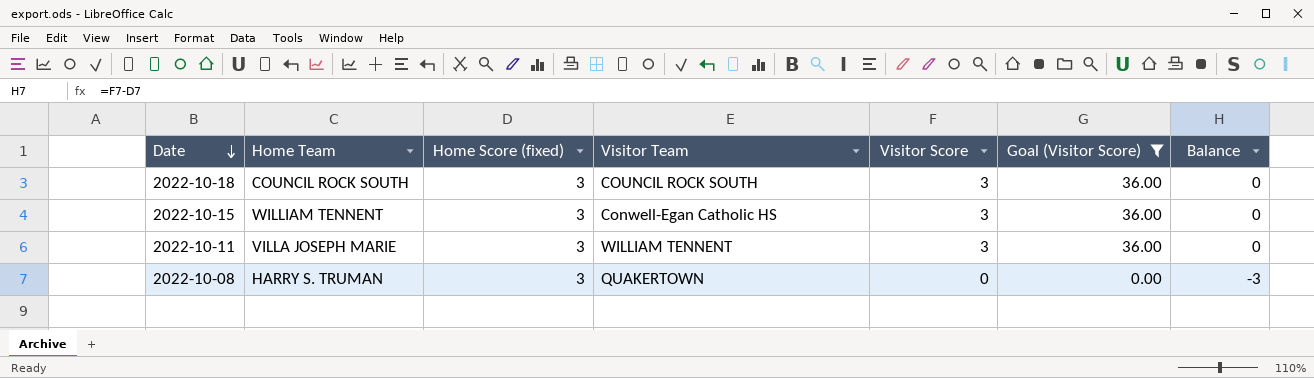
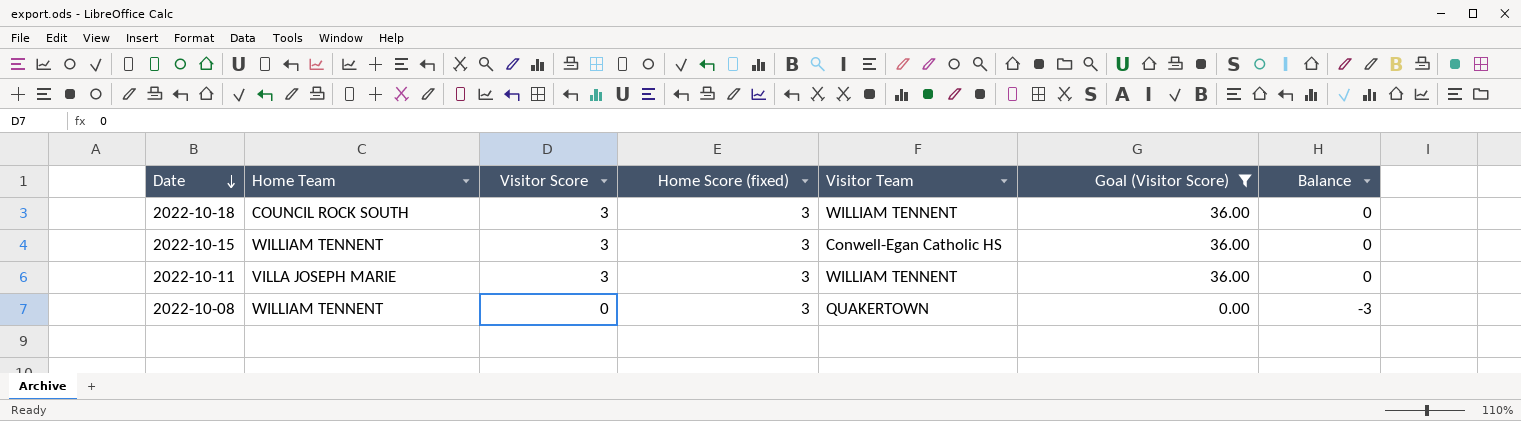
column Visitor Score | position: 5 -> 3
2022-10-18 | Visitor Team: COUNCIL ROCK SOUTH -> WILLIAM TENNENT
2022-10-08 | Home Team: HARRY S. TRUMAN -> WILLIAM TENNENT

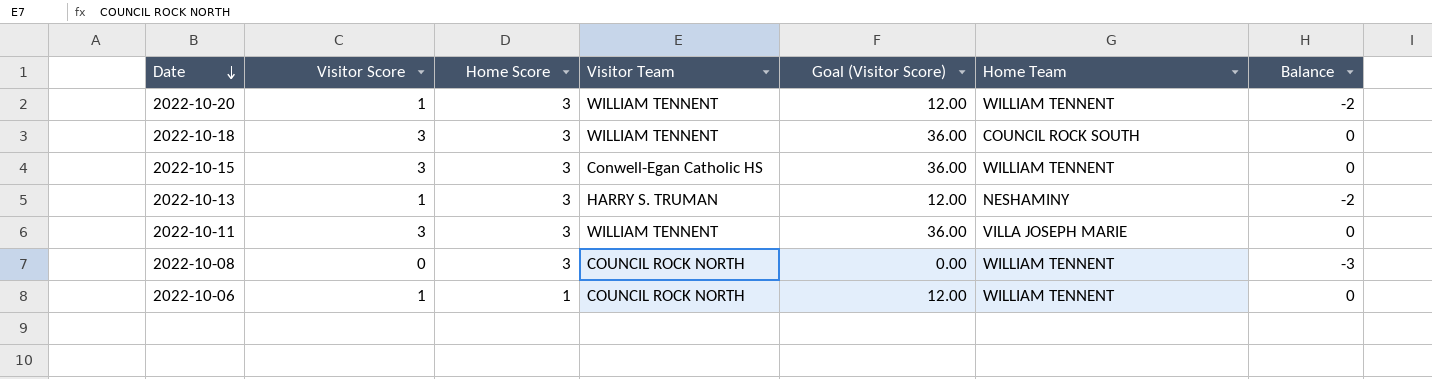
filter: Goal (Visitor Score) != 12.00 -> none
column name: Home Score (fixed) -> Home Score
column Home Team | position: 2 -> 6
2022-10-08 | Visitor Team: QUAKERTOWN -> COUNCIL ROCK NORTH

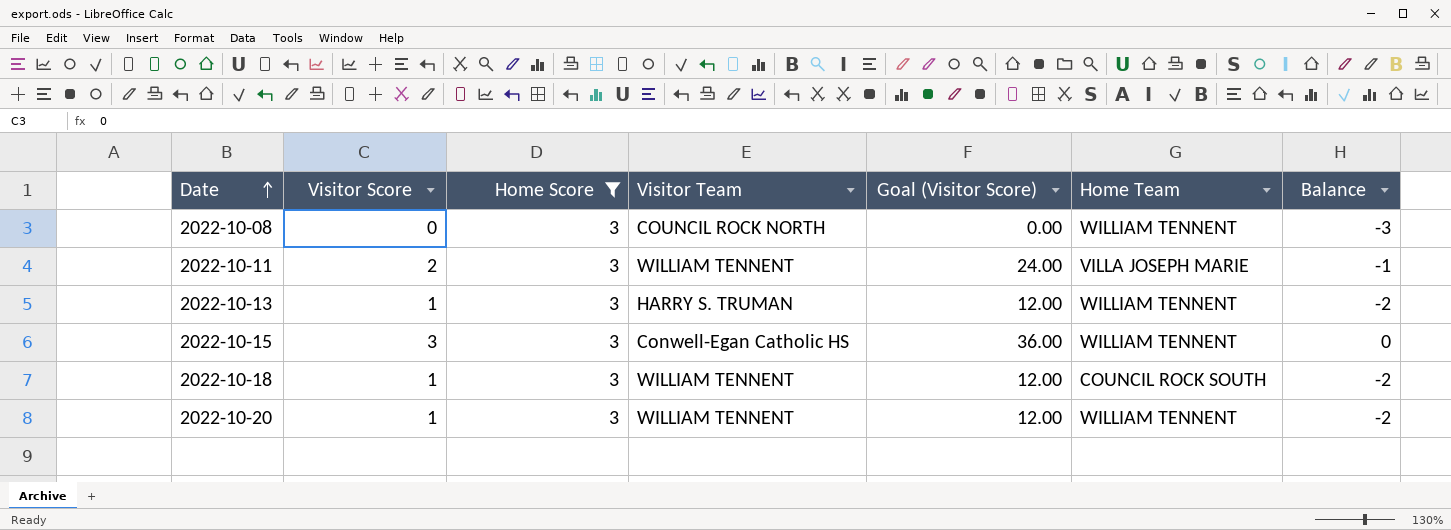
filter: none -> Home Score = 3
row order: Date descending -> Date ascending
2022-10-11 | Visitor Score: 3 -> 2
2022-10-11 | Goal (Visitor Score): 36.00 -> 24.00
2022-10-11 | Balance: 0 -> -1
2022-10-13 | Home Team: NESHAMINY -> WILLIAM TENNENT
2022-10-18 | Visitor Score: 3 -> 1
2022-10-18 | Goal (Visitor Score): 36.00 -> 12.00
2022-10-18 | Balance: 0 -> -2

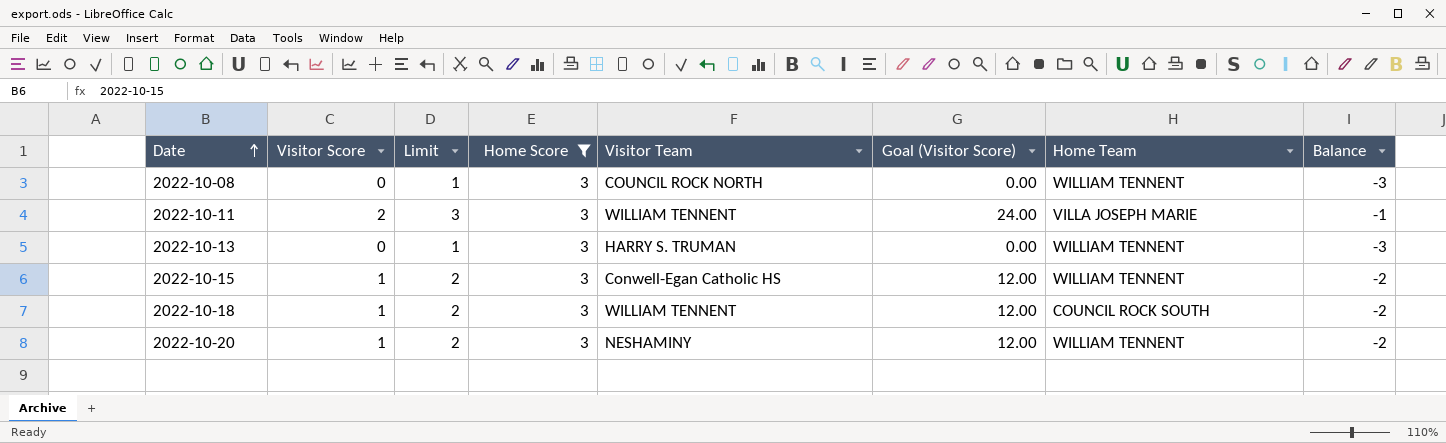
column Limit | formula: none -> [Visitor Score] + 1
2022-10-13 | Visitor Score: 1 -> 0
2022-10-13 | Goal (Visitor Score): 12.00 -> 0.00
2022-10-13 | Balance: -2 -> -3
2022-10-15 | Visitor Score: 3 -> 1
2022-10-15 | Goal (Visitor Score): 36.00 -> 12.00
2022-10-15 | Balance: 0 -> -2
2022-10-20 | Visitor Team: WILLIAM TENNENT -> NESHAMINY

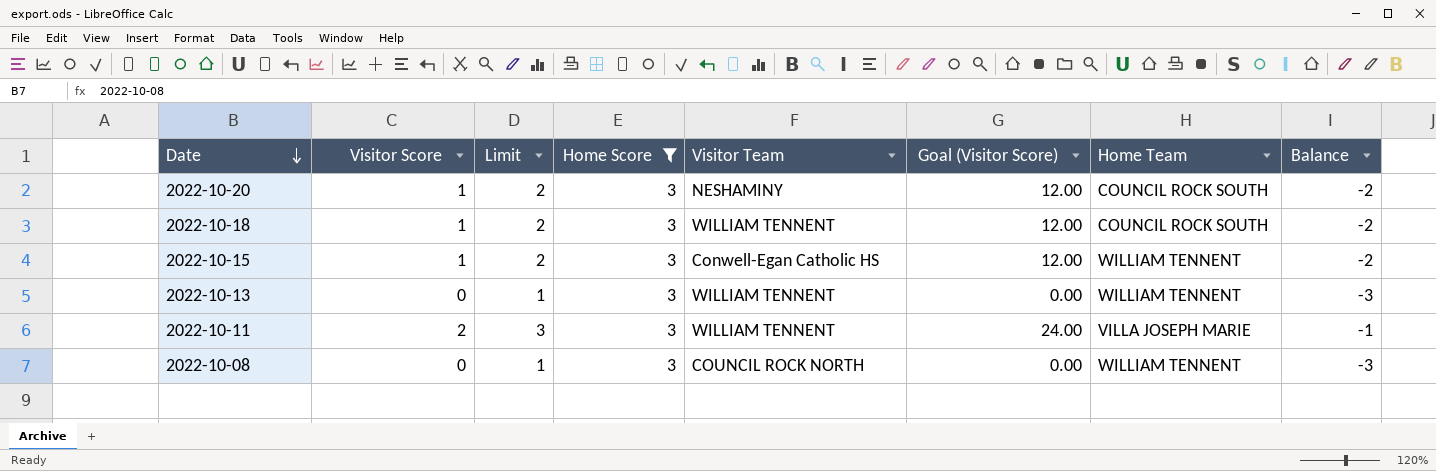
row order: Date ascending -> Date descending
2022-10-20 | Home Team: WILLIAM TENNENT -> COUNCIL ROCK SOUTH
2022-10-13 | Visitor Team: HARRY S. TRUMAN -> WILLIAM TENNENT

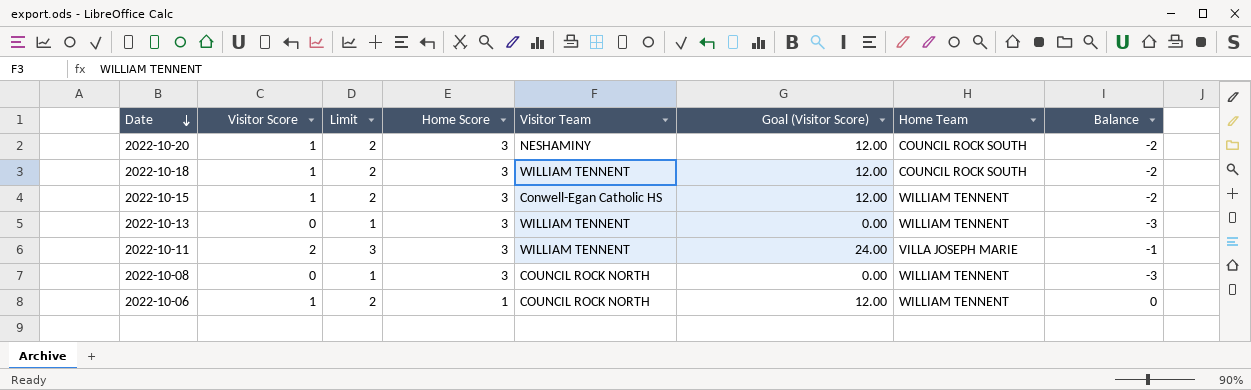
filter: Home Score = 3 -> none

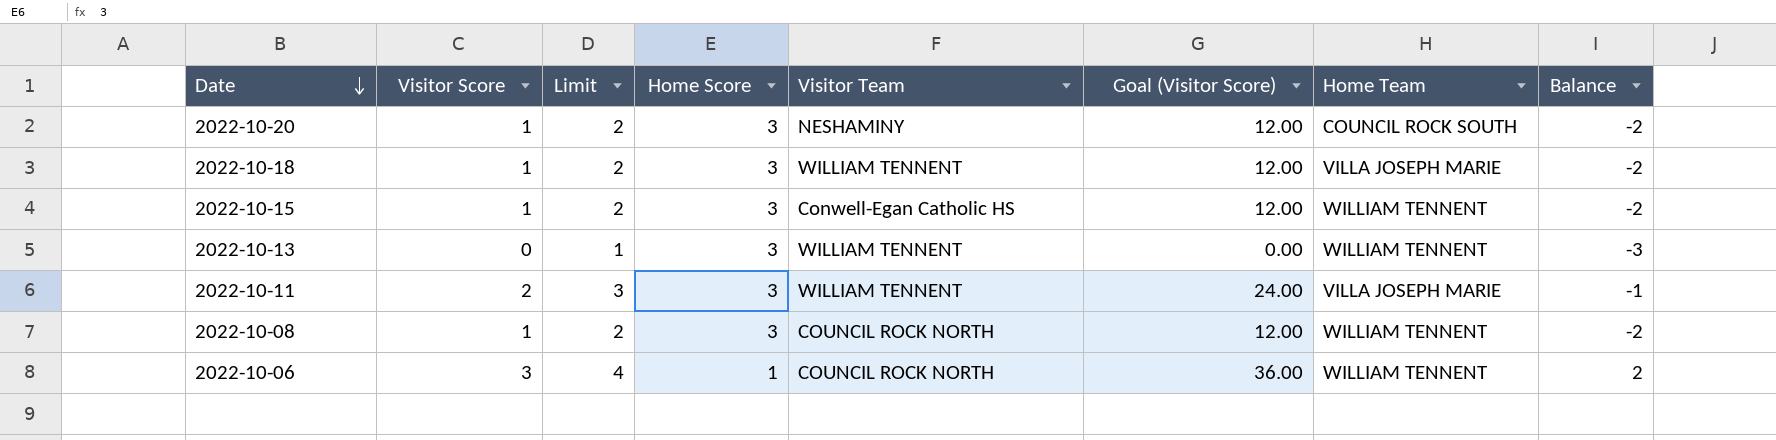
2022-10-18 | Home Team: COUNCIL ROCK SOUTH -> VILLA JOSEPH MARIE
2022-10-08 | Visitor Score: 0 -> 1
2022-10-08 | Limit: 1 -> 2
2022-10-08 | Goal (Visitor Score): 0.00 -> 12.00
2022-10-08 | Balance: -3 -> -2
2022-10-06 | Visitor Score: 1 -> 3
2022-10-06 | Limit: 2 -> 4
2022-10-06 | Goal (Visitor Score): 12.00 -> 36.00
2022-10-06 | Balance: 0 -> 2

